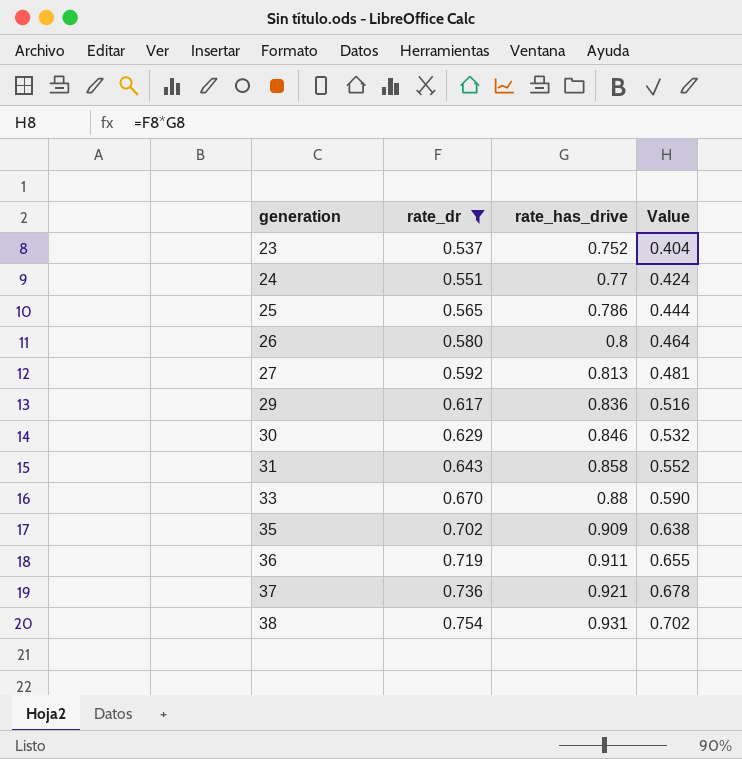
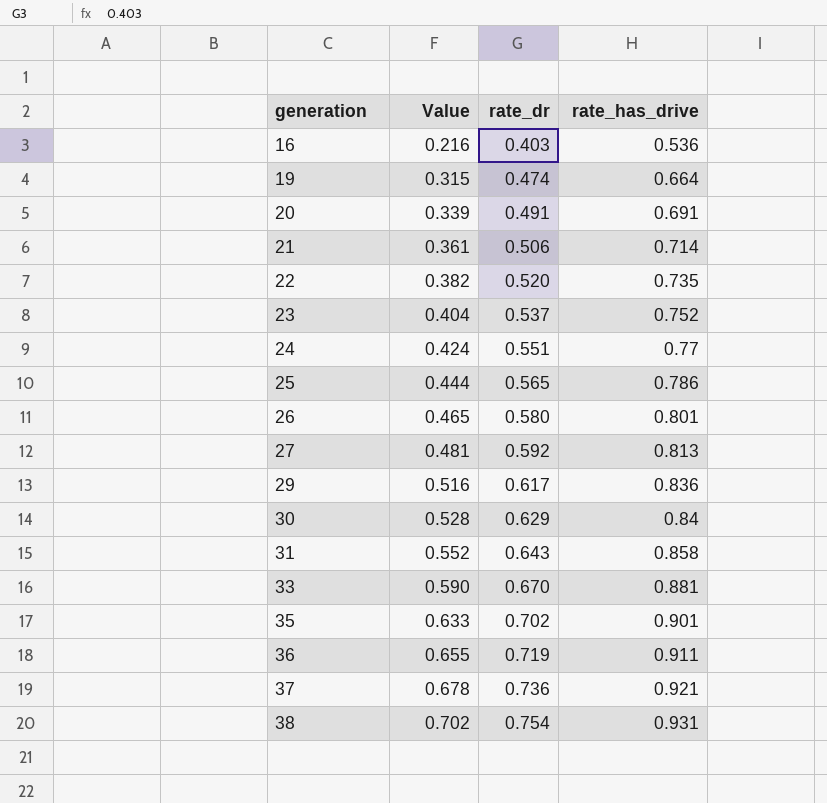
filter: rate_dr >= 0.537 -> none
column Value | position: 4 -> 2
26 | Value: 0.464 -> 0.465
26 | rate_has_drive: 0.8 -> 0.801
30 | Value: 0.532 -> 0.528
30 | rate_has_drive: 0.846 -> 0.84
33 | rate_has_drive: 0.88 -> 0.881
35 | Value: 0.638 -> 0.633
35 | rate_has_drive: 0.909 -> 0.901

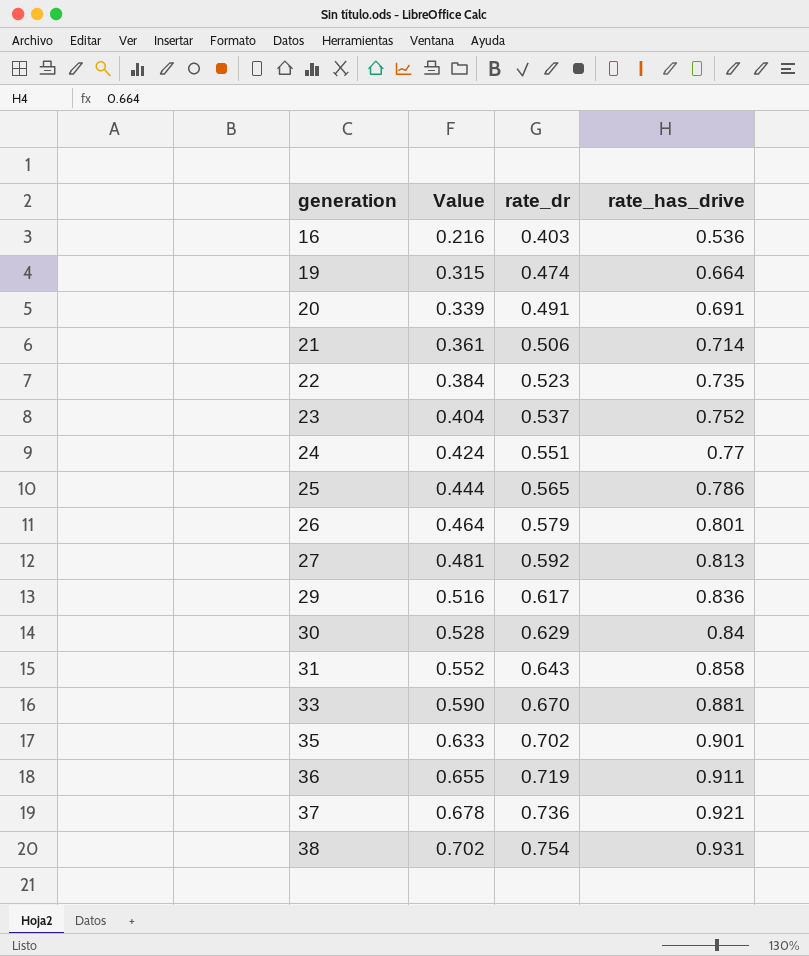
22 | Value: 0.382 -> 0.384
22 | rate_dr: 0.520 -> 0.523
26 | Value: 0.465 -> 0.464
26 | rate_dr: 0.580 -> 0.579

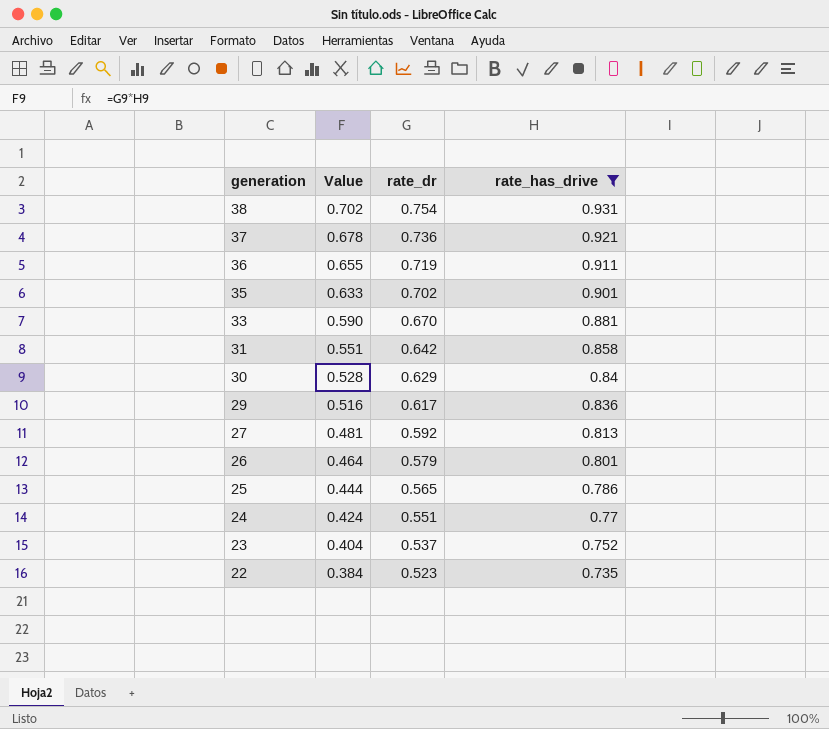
filter: none -> rate_has_drive >= 0.735
row order: generation ascending -> generation descending
31 | Value: 0.552 -> 0.551
31 | rate_dr: 0.643 -> 0.642

